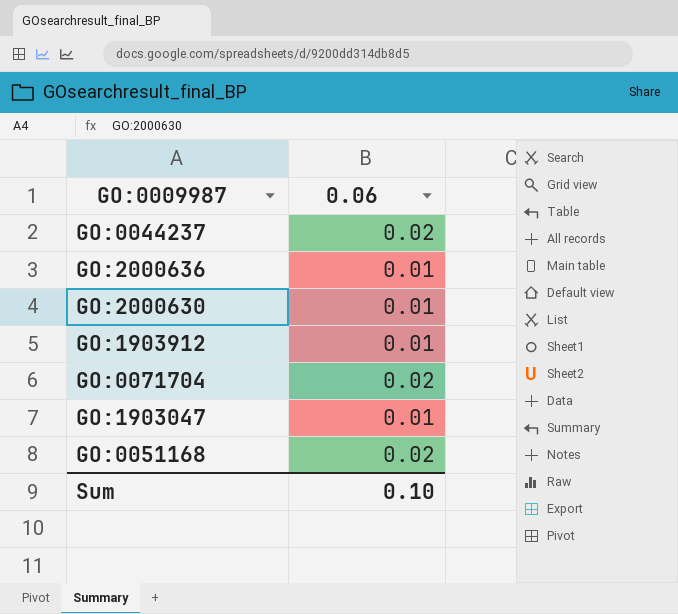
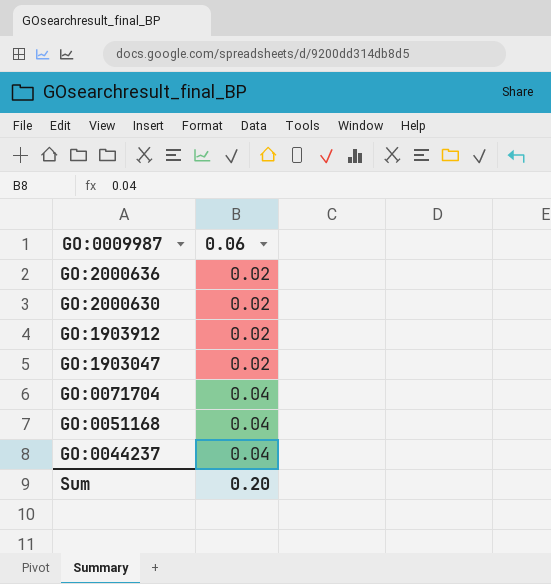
row order: none -> GO:0009987 descending
GO:2000636 | 0.06: 0.01 -> 0.02
GO:2000630 | 0.06: 0.01 -> 0.02
GO:1903912 | 0.06: 0.01 -> 0.02
GO:1903047 | 0.06: 0.01 -> 0.02
GO:0071704 | 0.06: 0.02 -> 0.04
GO:0051168 | 0.06: 0.02 -> 0.04
GO:0044237 | 0.06: 0.02 -> 0.04
Sum | 0.06: 0.10 -> 0.20

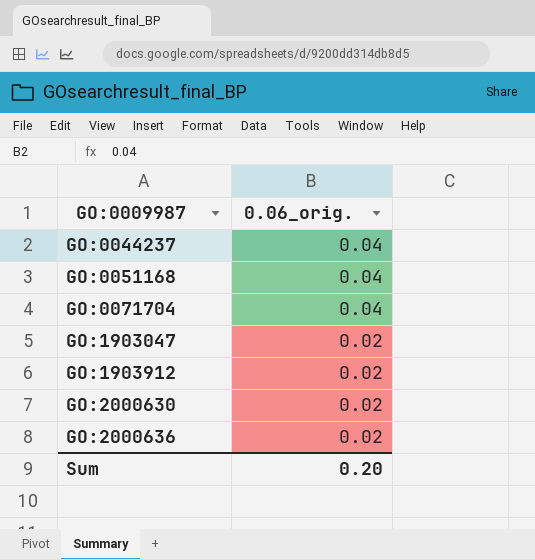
row order: GO:0009987 descending -> GO:0009987 ascending
column name: 0.06 -> 0.06_orig.

